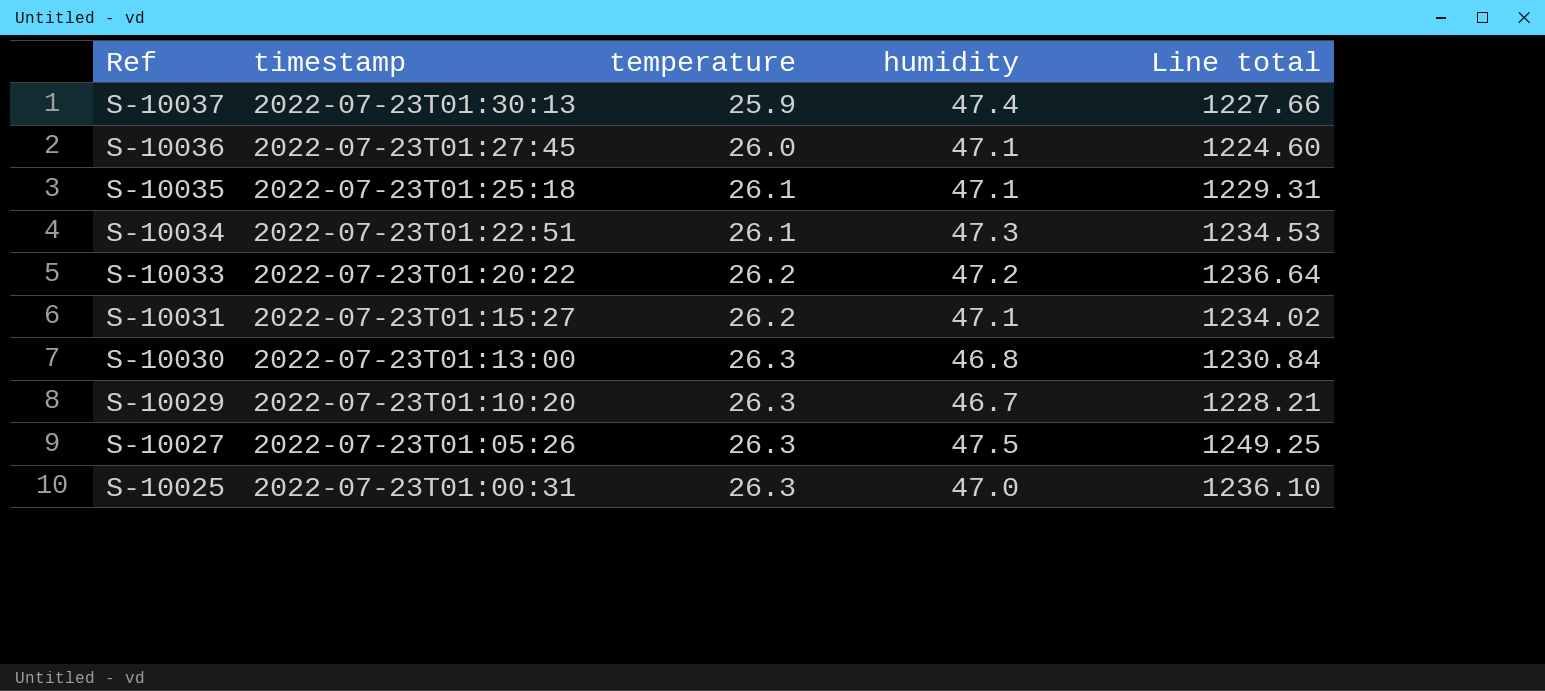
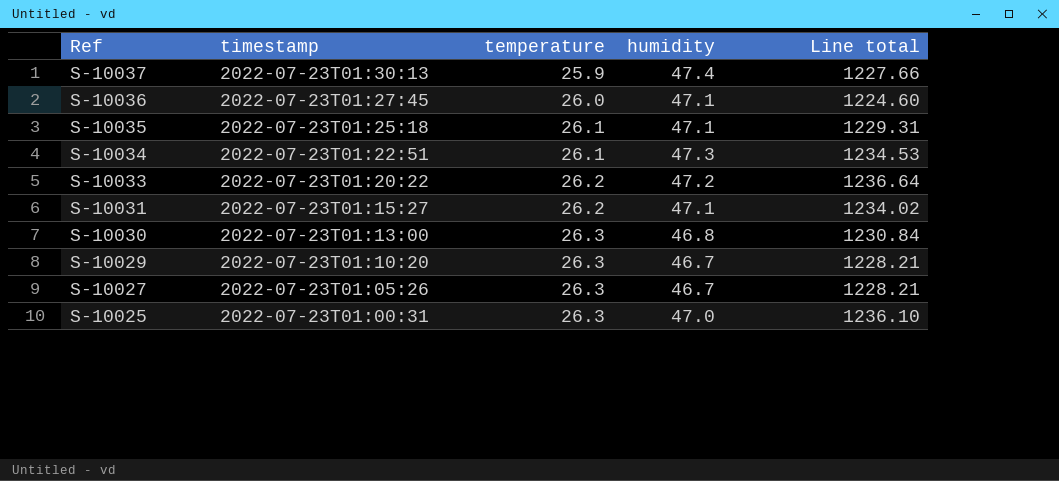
S-10027 | humidity: 47.5 -> 46.7
S-10027 | Line total: 1249.25 -> 1228.21

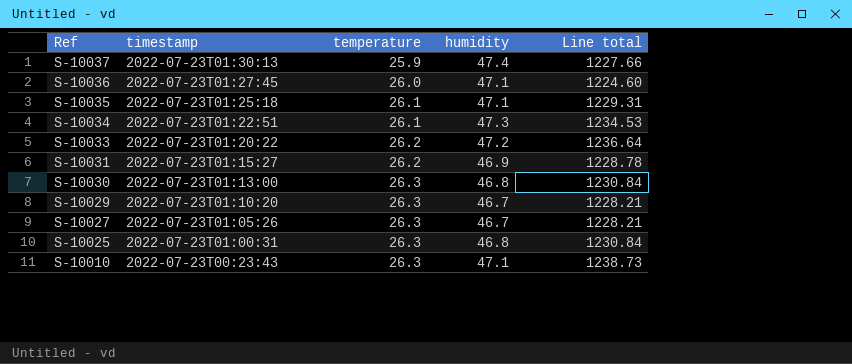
S-10031 | humidity: 47.1 -> 46.9
S-10031 | Line total: 1234.02 -> 1228.78
S-10025 | humidity: 47.0 -> 46.8
S-10025 | Line total: 1236.10 -> 1230.84
row S-10010: none -> 2022-07-23T00:23:43 | 26.3 | 47.1 | 1238.73

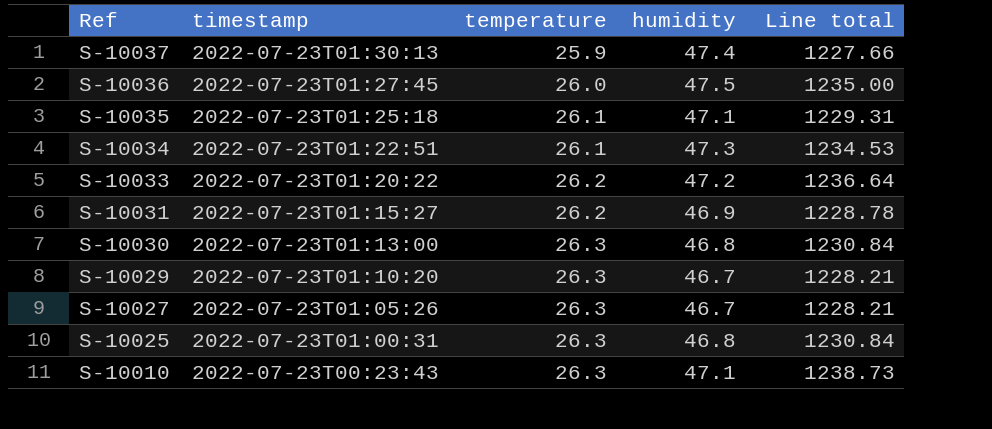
S-10036 | humidity: 47.1 -> 47.5
S-10036 | Line total: 1224.60 -> 1235.00

